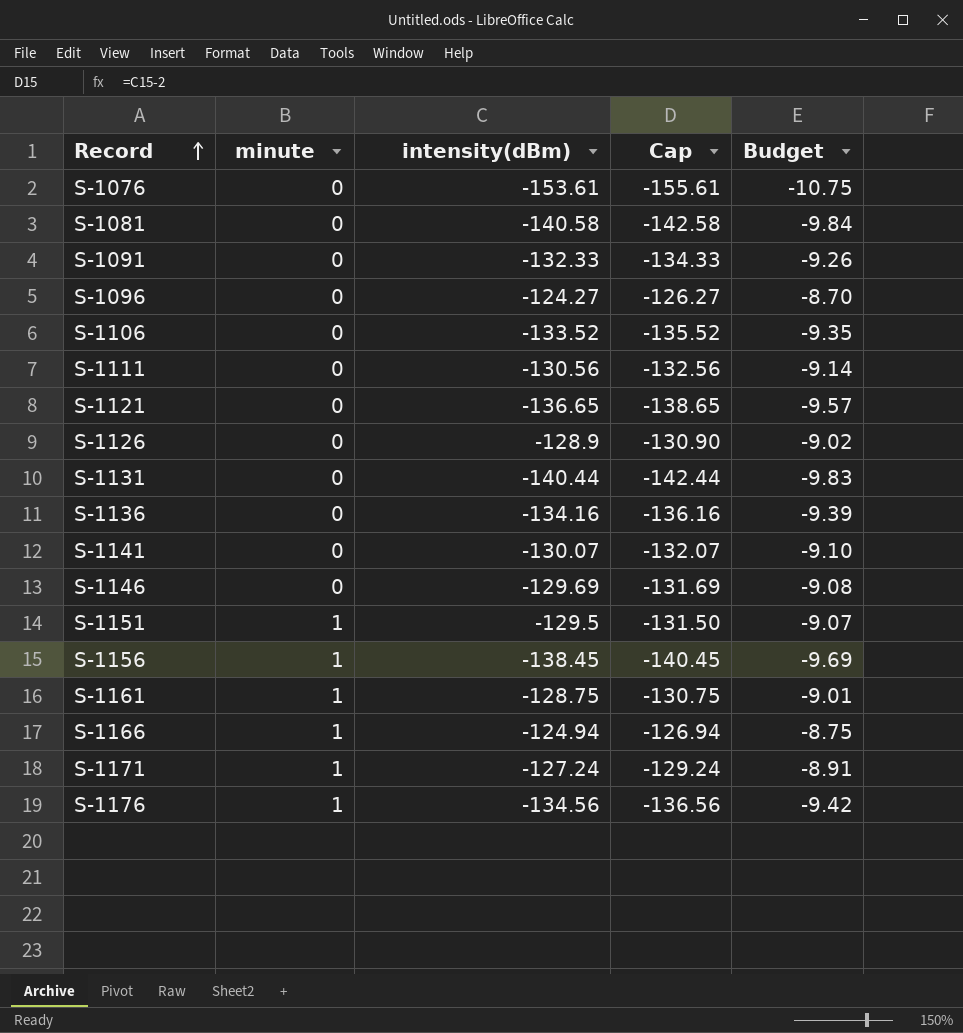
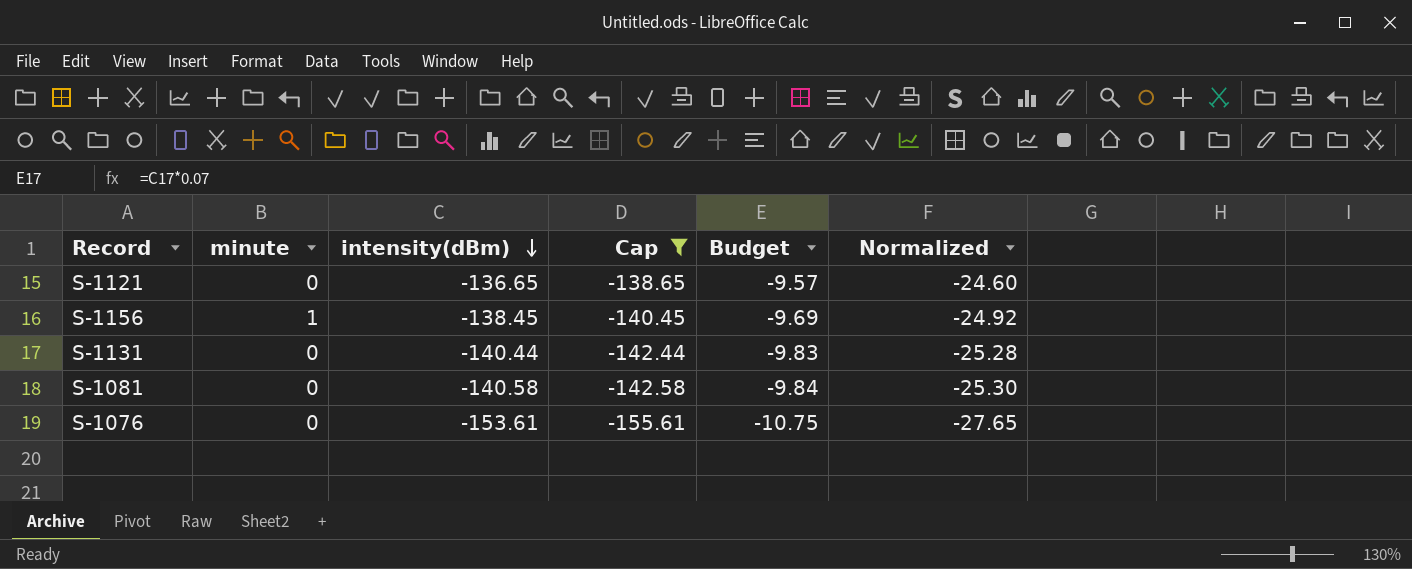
filter: none -> Cap <= -138.65
row order: Record ascending -> intensity(dBm) descending
column Normalized | formula: none -> [intensity(dBm)] * 0.18

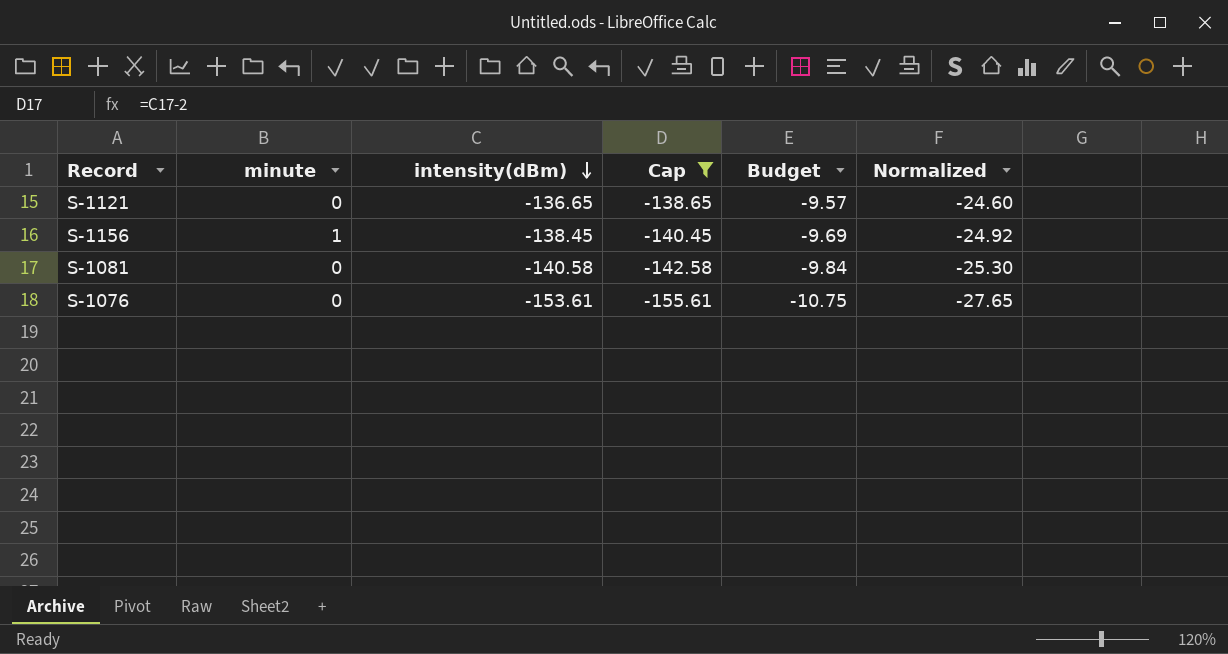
row S-1131: 0 | -140.44 | -142.44 | -9.83 | -25.28 -> none

